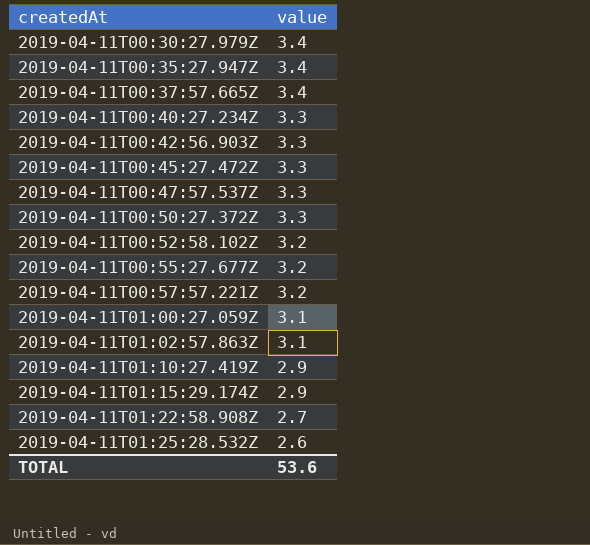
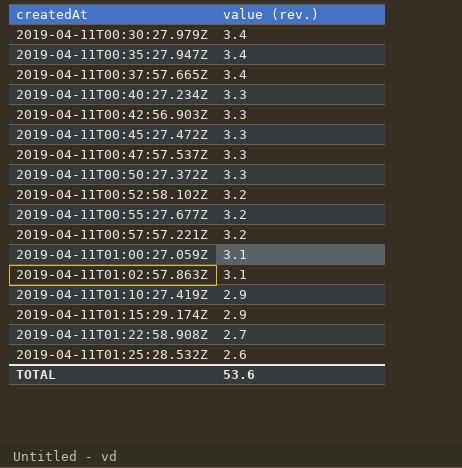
column name: value -> value (rev.)

